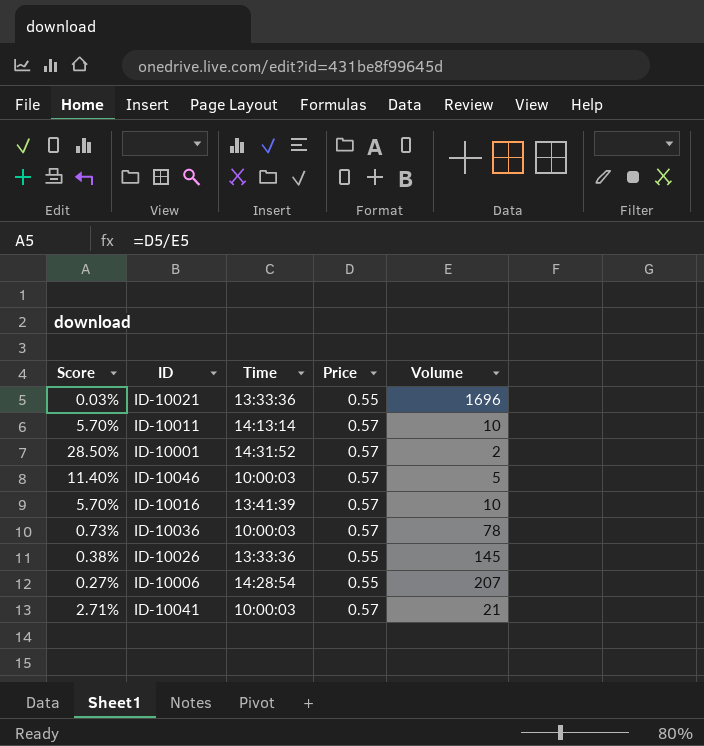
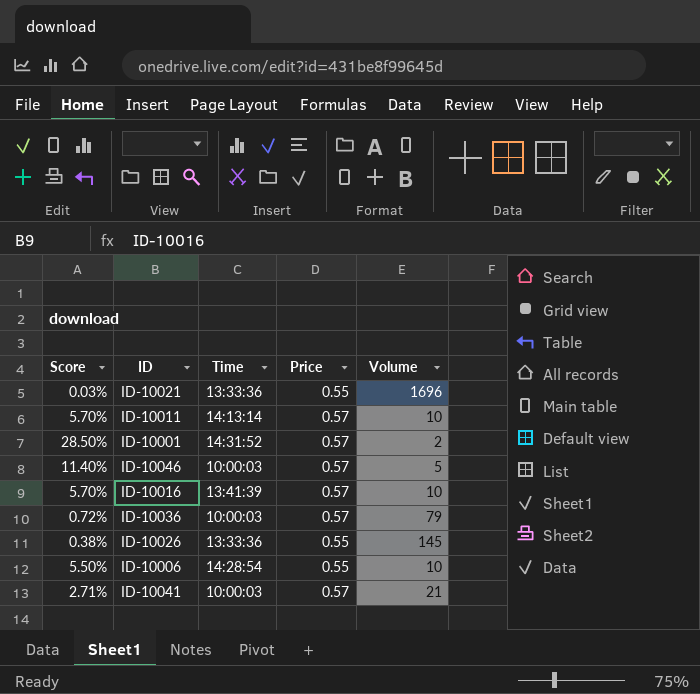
ID-10036 | Score: 0.73% -> 0.72%
ID-10036 | Volume: 78 -> 79
ID-10006 | Score: 0.27% -> 5.50%
ID-10006 | Volume: 207 -> 10

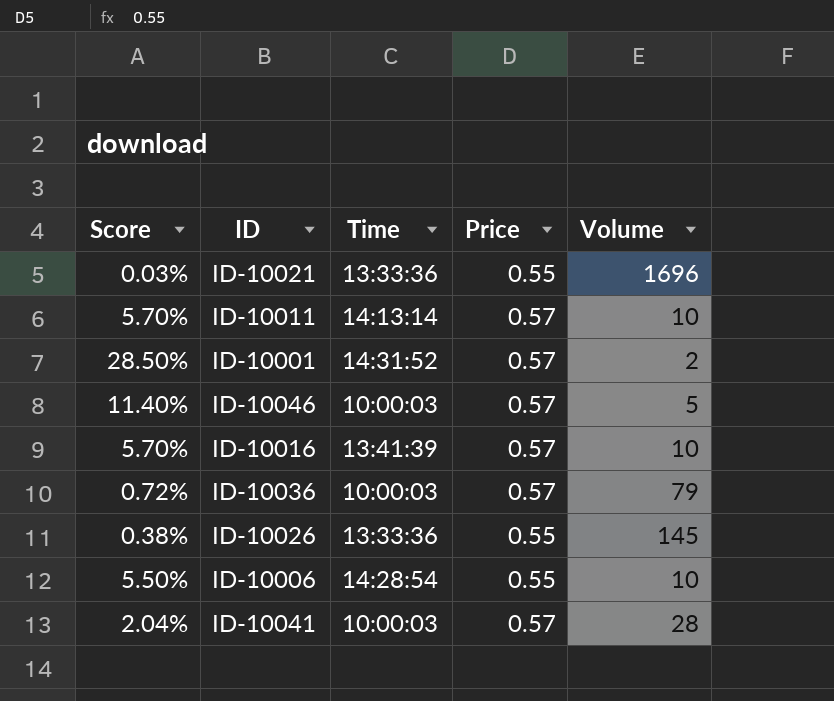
ID-10041 | Score: 2.71% -> 2.04%
ID-10041 | Volume: 21 -> 28

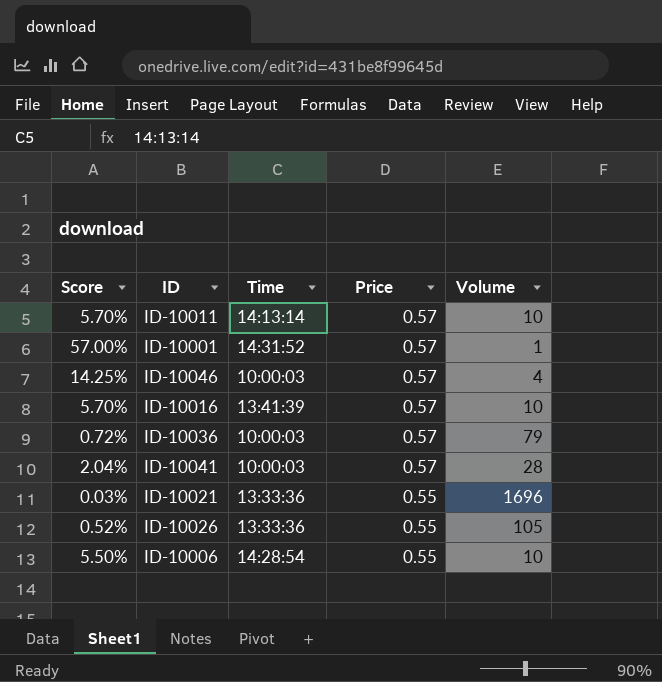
row order: none -> Price descending
ID-10001 | Score: 28.50% -> 57.00%
ID-10001 | Volume: 2 -> 1
ID-10046 | Score: 11.40% -> 14.25%
ID-10046 | Volume: 5 -> 4
ID-10026 | Score: 0.38% -> 0.52%
ID-10026 | Volume: 145 -> 105

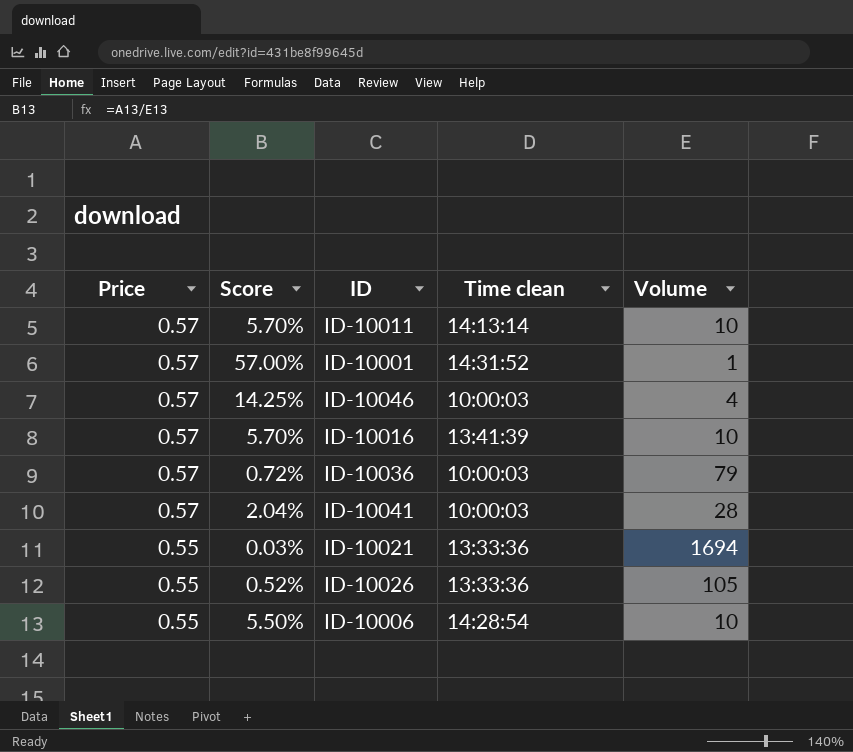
column Price | position: 4 -> 1
column name: Time -> Time clean
ID-10021 | Volume: 1696 -> 1694

